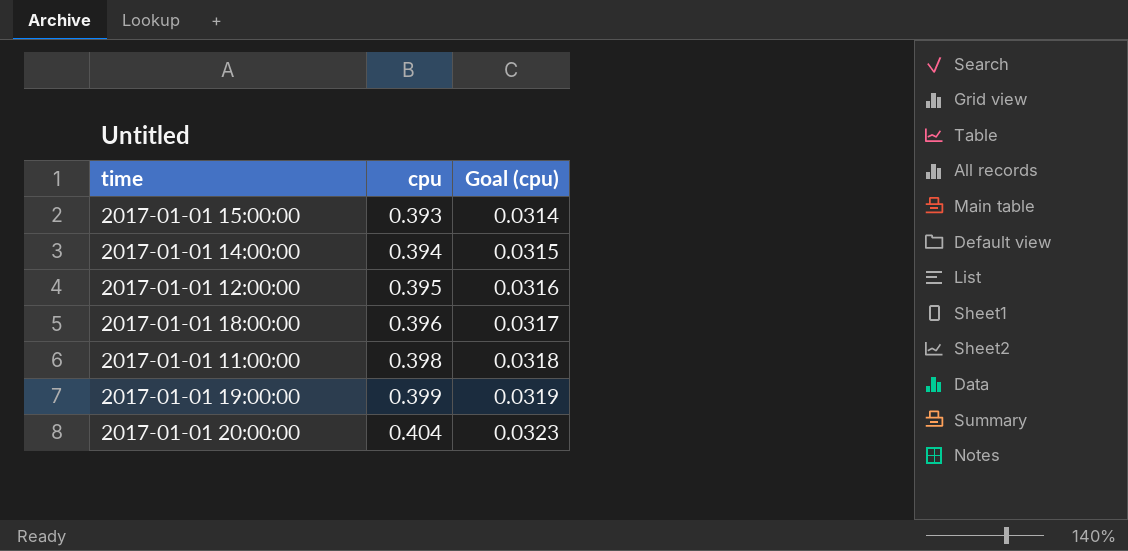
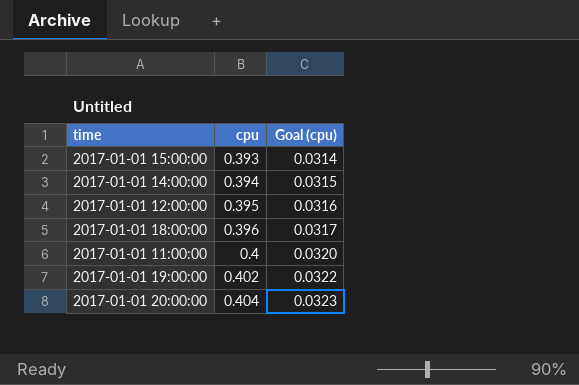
2017-01-01 11:00:00 | cpu: 0.398 -> 0.4
2017-01-01 11:00:00 | Goal (cpu): 0.0318 -> 0.0320
2017-01-01 19:00:00 | cpu: 0.399 -> 0.402
2017-01-01 19:00:00 | Goal (cpu): 0.0319 -> 0.0322

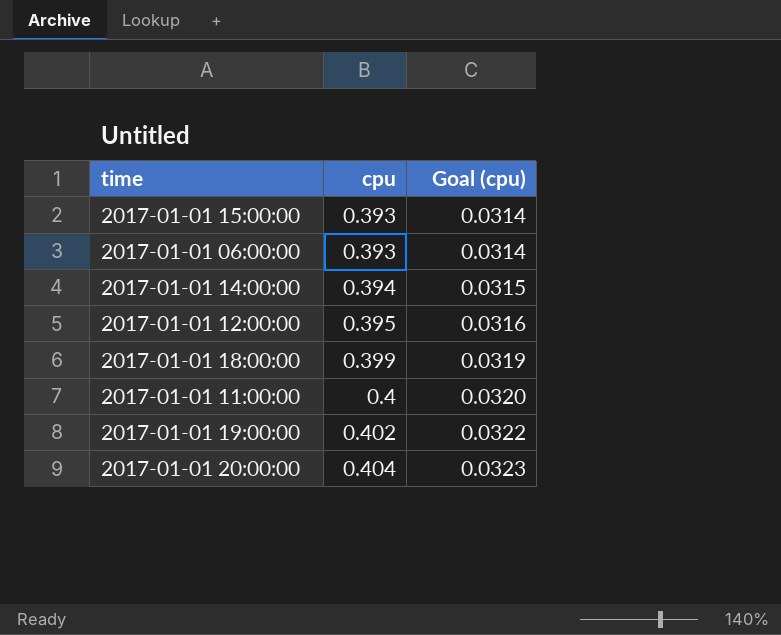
row 2017-01-01 06:00:00: none -> 0.393 | 0.0314
2017-01-01 18:00:00 | cpu: 0.396 -> 0.399
2017-01-01 18:00:00 | Goal (cpu): 0.0317 -> 0.0319

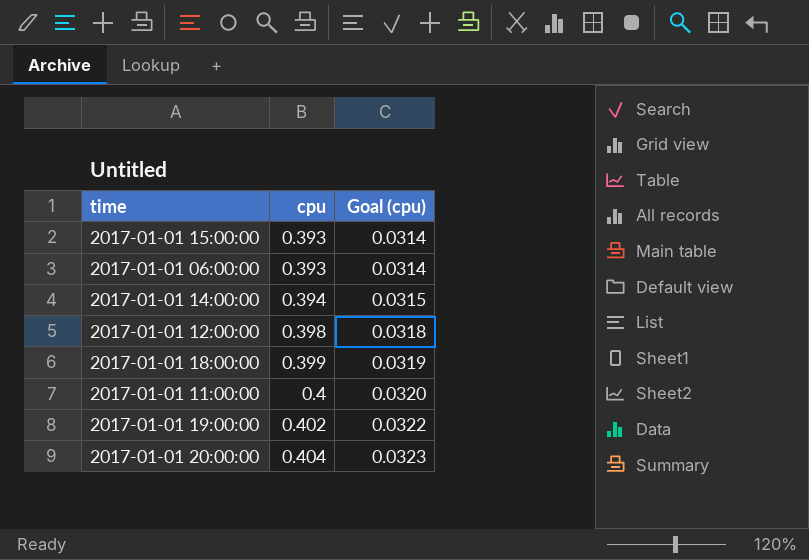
2017-01-01 12:00:00 | cpu: 0.395 -> 0.398
2017-01-01 12:00:00 | Goal (cpu): 0.0316 -> 0.0318

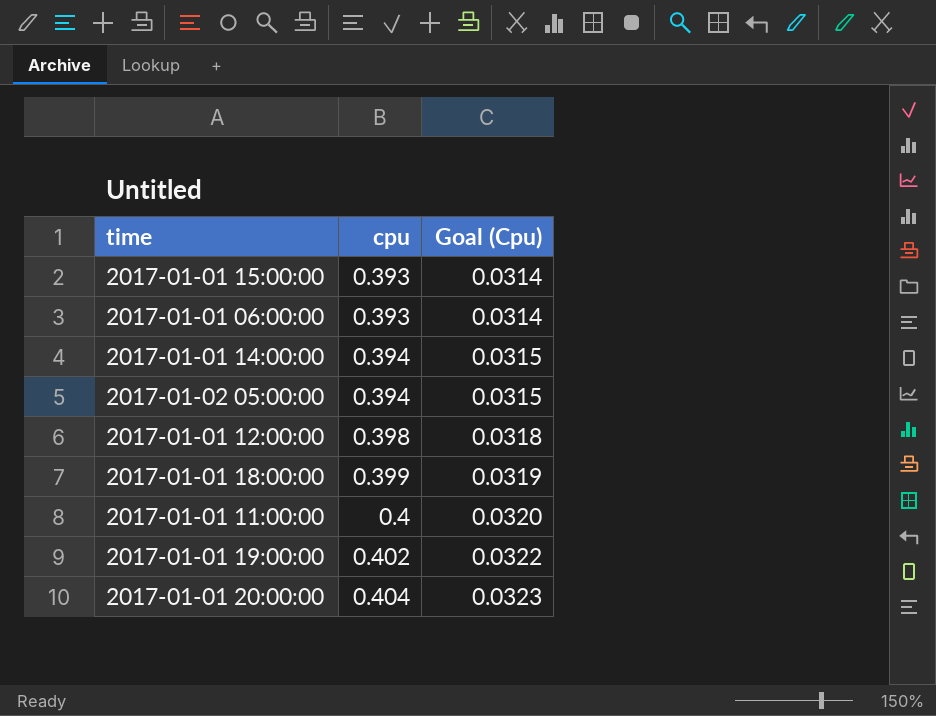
column name: Goal (cpu) -> Goal (Cpu)
row 2017-01-02 05:00:00: none -> 0.394 | 0.0315

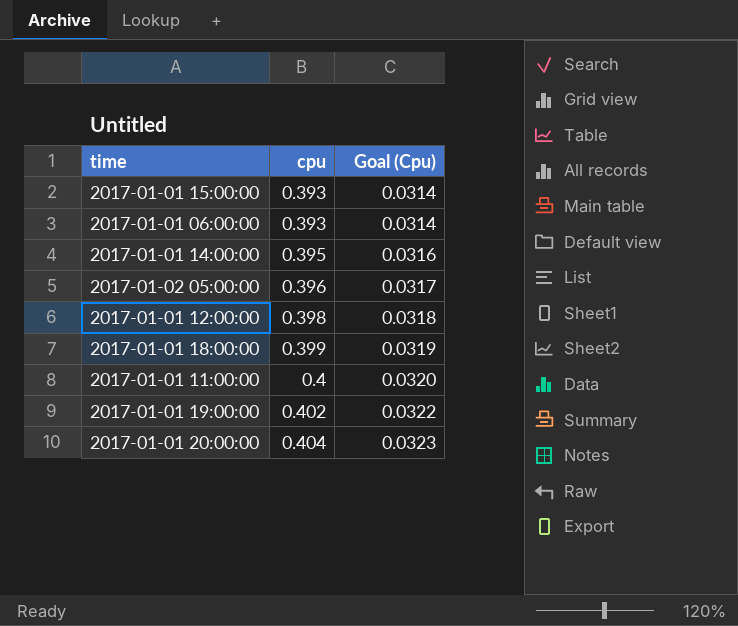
2017-01-01 14:00:00 | cpu: 0.394 -> 0.395
2017-01-01 14:00:00 | Goal (Cpu): 0.0315 -> 0.0316
2017-01-02 05:00:00 | cpu: 0.394 -> 0.396
2017-01-02 05:00:00 | Goal (Cpu): 0.0315 -> 0.0317

